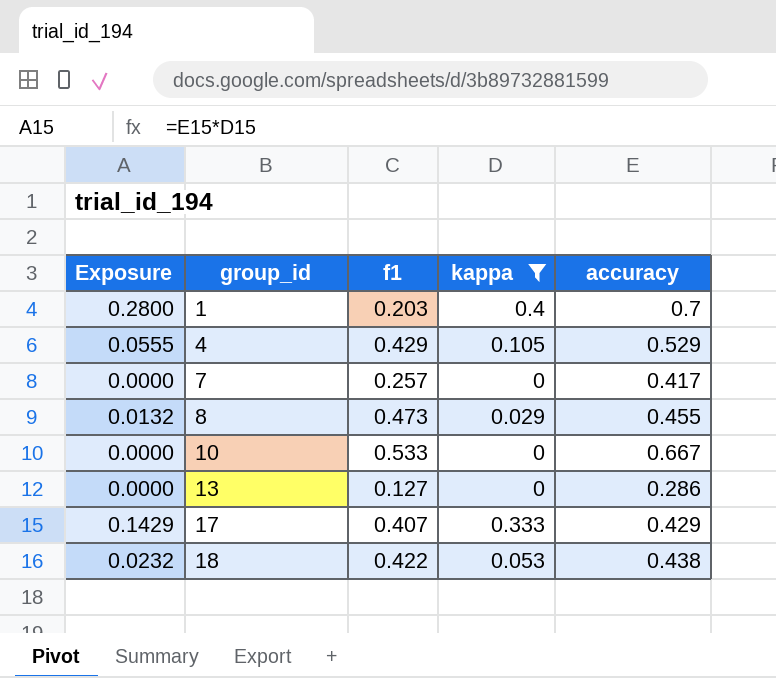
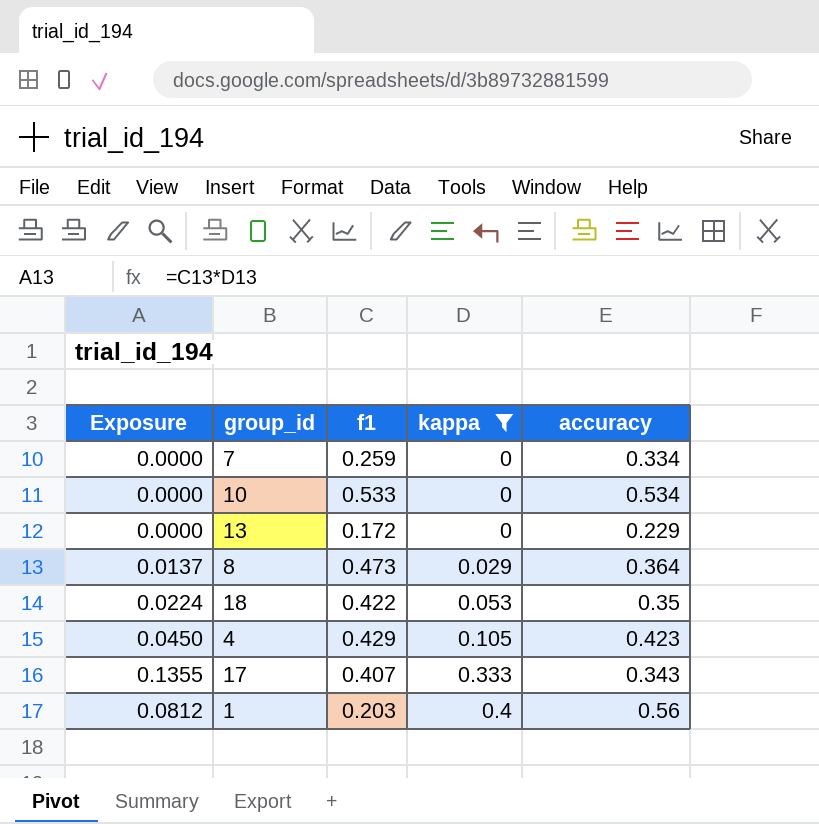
row order: group_id ascending -> kappa ascending
column Exposure | formula: [kappa] * [accuracy] -> [f1] * [kappa]
7 | f1: 0.257 -> 0.259
7 | accuracy: 0.417 -> 0.334
10 | accuracy: 0.667 -> 0.534
13 | f1: 0.127 -> 0.172
13 | accuracy: 0.286 -> 0.229
8 | accuracy: 0.455 -> 0.364
18 | accuracy: 0.438 -> 0.35
4 | accuracy: 0.529 -> 0.423
17 | accuracy: 0.429 -> 0.343
1 | accuracy: 0.7 -> 0.56

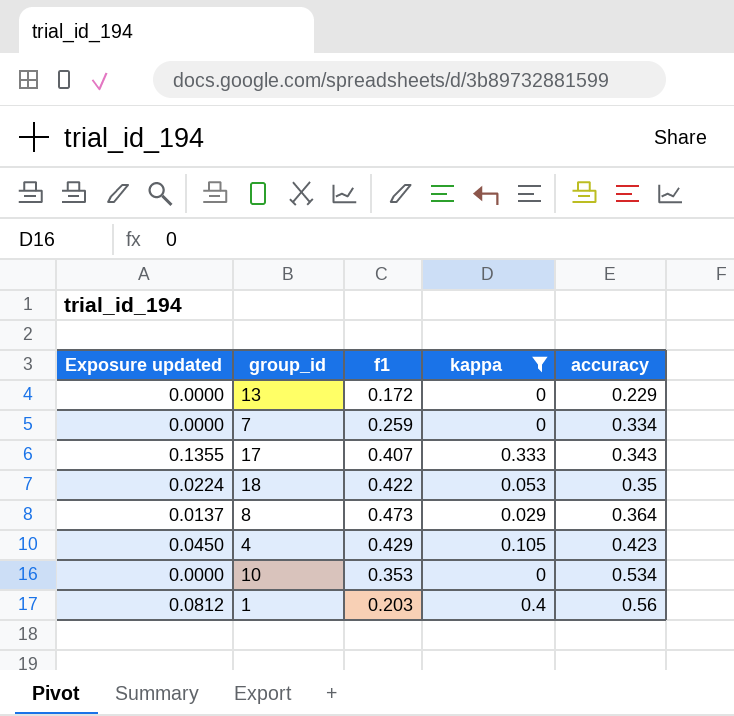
row order: kappa ascending -> accuracy ascending
column name: Exposure -> Exposure updated
10 | f1: 0.533 -> 0.353

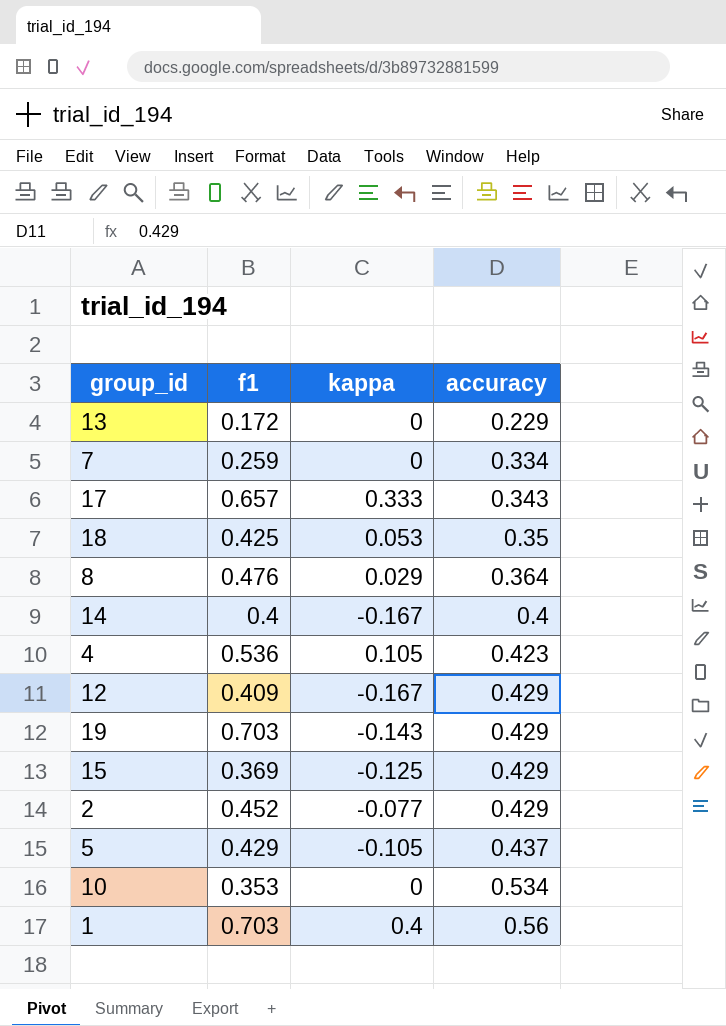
filter: kappa >= 0 -> none
column Exposure updated | formula: [f1] * [kappa] -> none
17 | f1: 0.407 -> 0.657
18 | f1: 0.422 -> 0.425
8 | f1: 0.473 -> 0.476
4 | f1: 0.429 -> 0.536
1 | f1: 0.203 -> 0.703

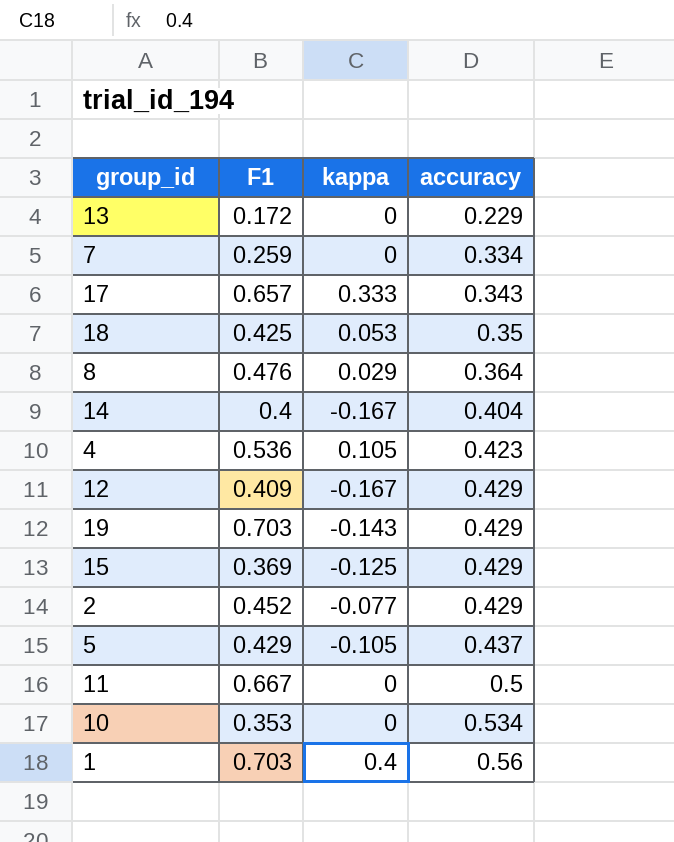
column name: f1 -> F1
14 | accuracy: 0.4 -> 0.404
row 11: none -> 0.667 | 0 | 0.5

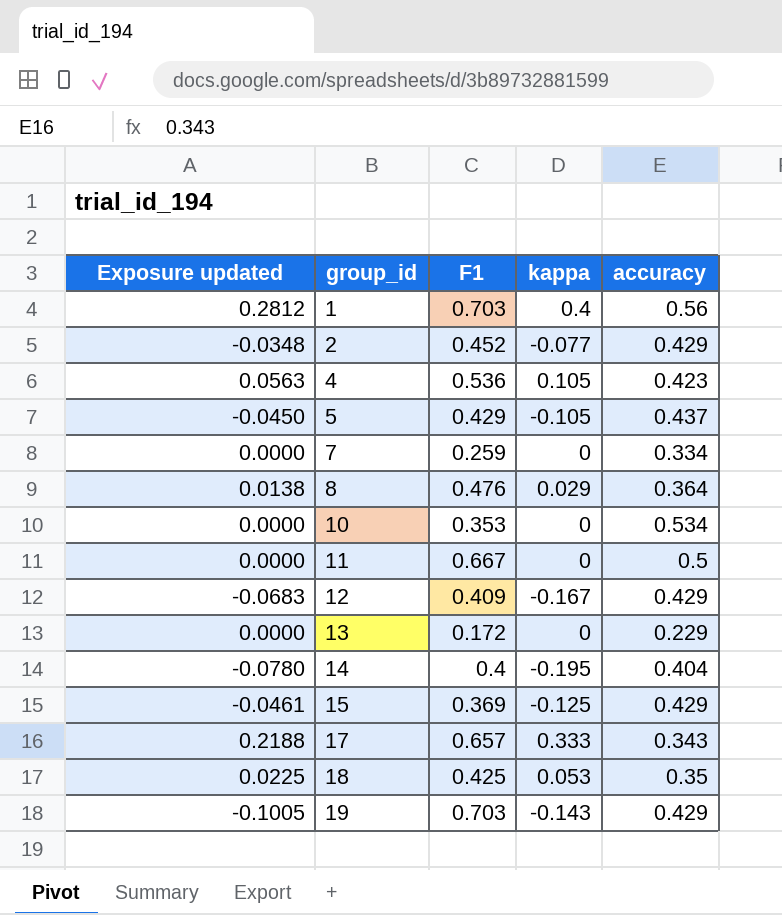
row order: accuracy ascending -> group_id ascending
column Exposure updated | formula: none -> [F1] * [kappa]
14 | kappa: -0.167 -> -0.195

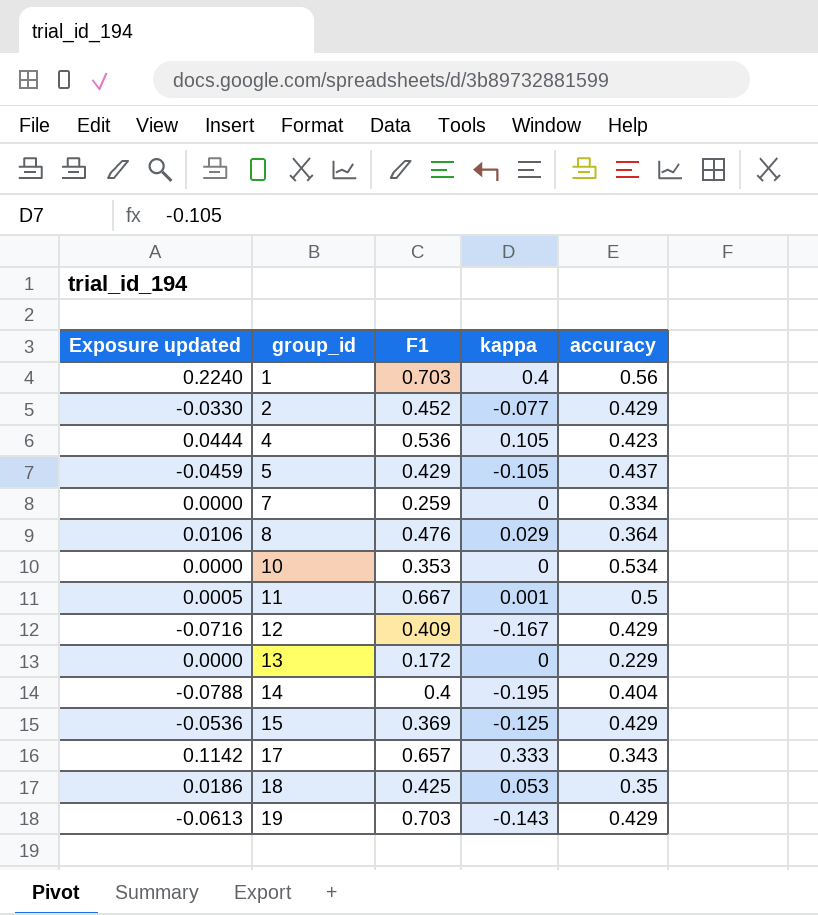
column Exposure updated | formula: [F1] * [kappa] -> [kappa] * [accuracy]
11 | kappa: 0 -> 0.001

